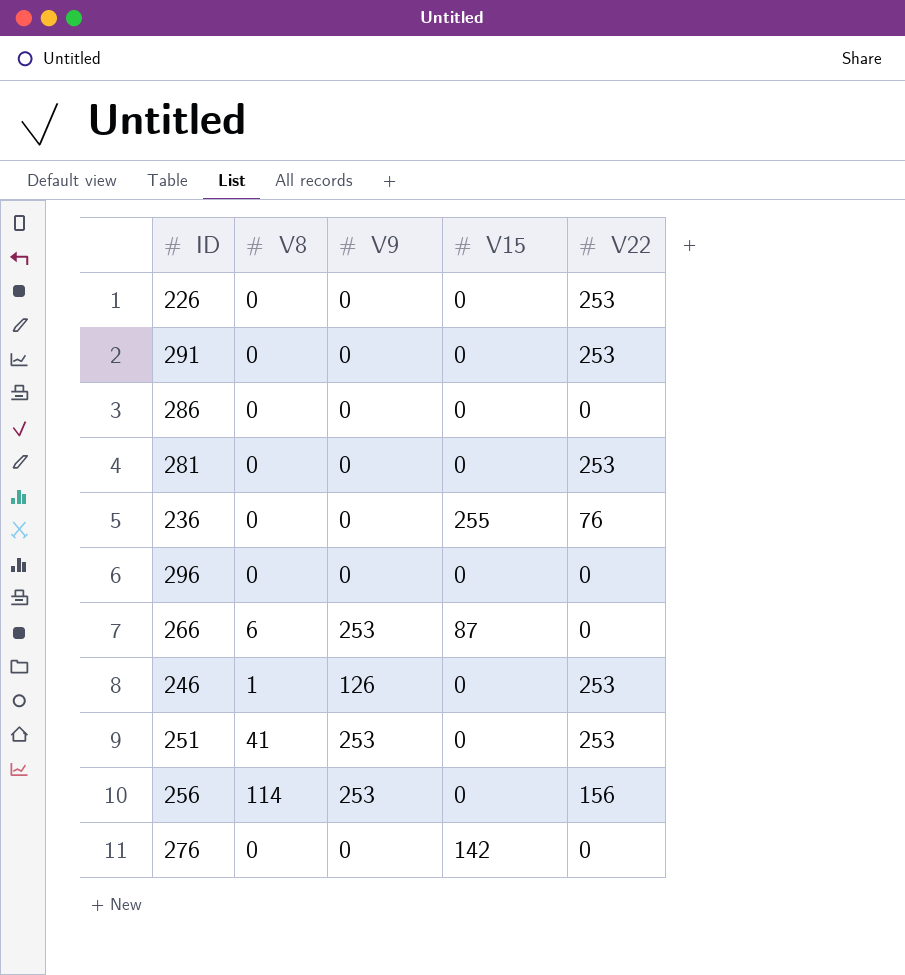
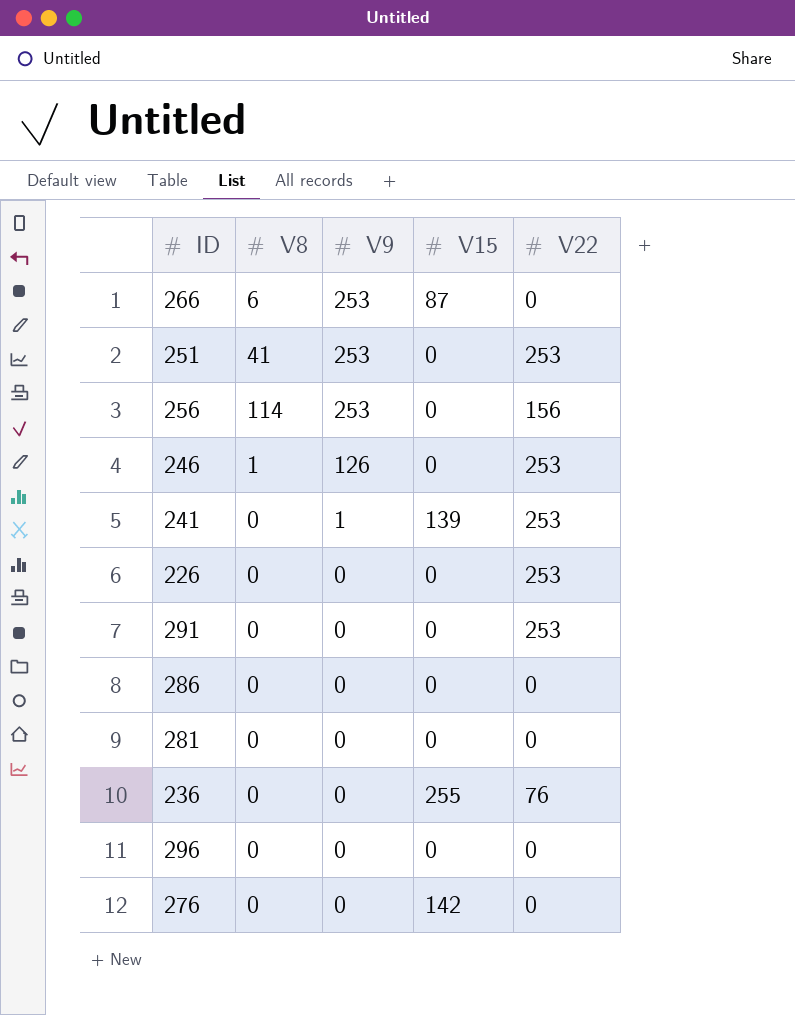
row order: none -> V9 descending
row 241: none -> 0 | 1 | 139 | 253
281 | V22: 253 -> 0

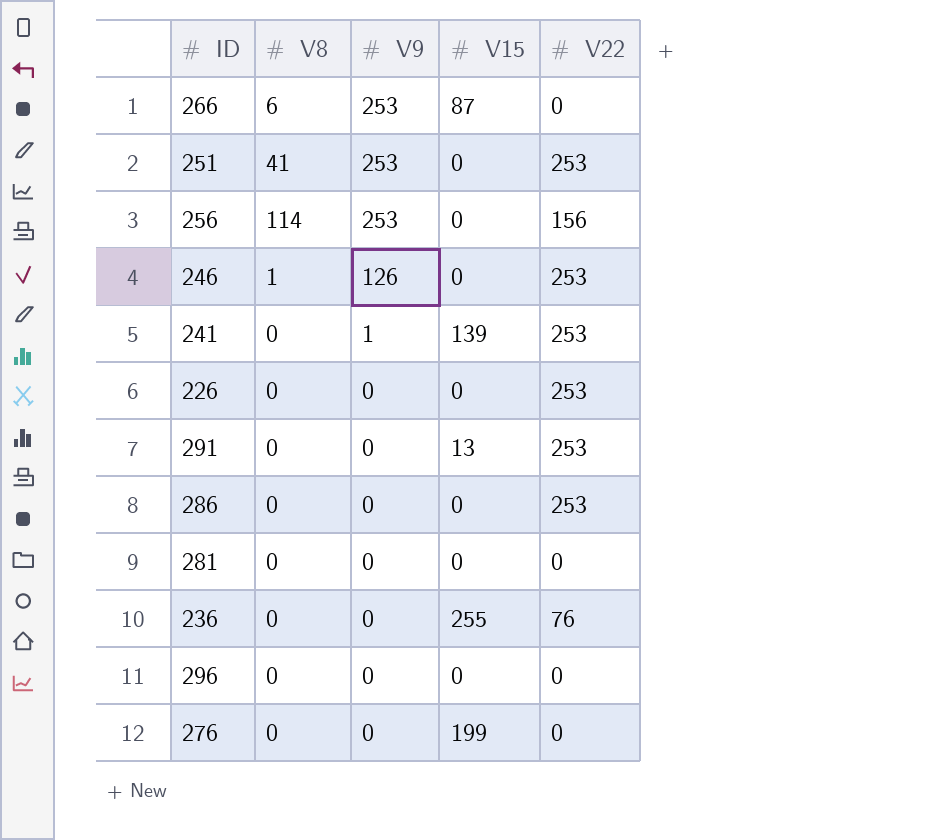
291 | V15: 0 -> 13
286 | V22: 0 -> 253
276 | V15: 142 -> 199

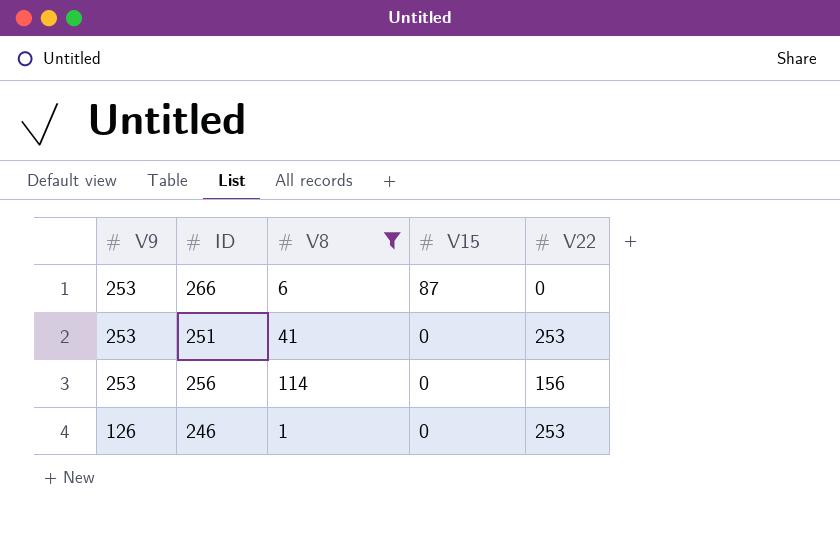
filter: none -> V8 != 0
column V9 | position: 3 -> 1

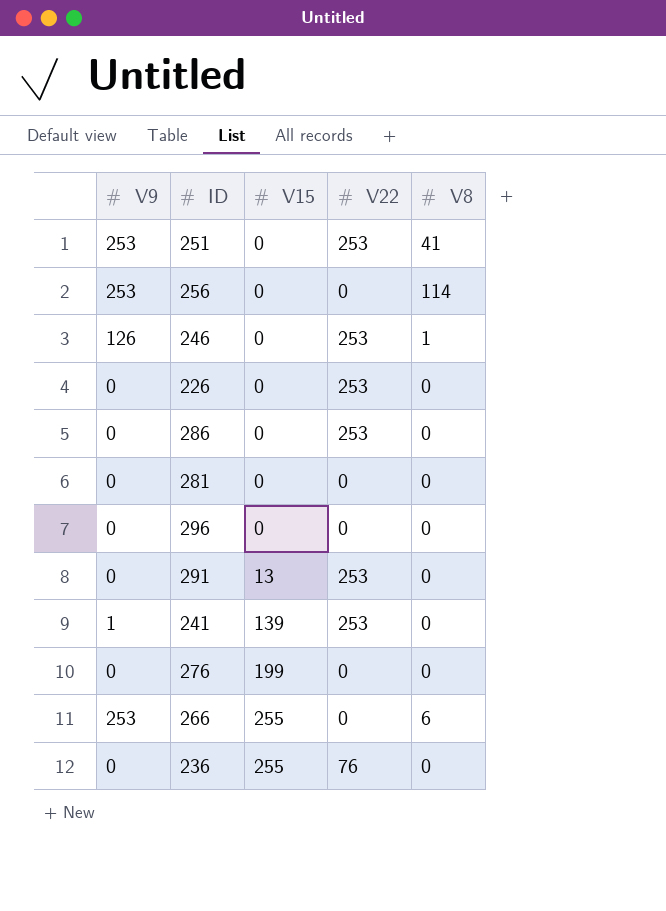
filter: V8 != 0 -> none
row order: V9 descending -> V15 ascending
column V8 | position: 3 -> 5
256 | V22: 156 -> 0
266 | V15: 87 -> 255

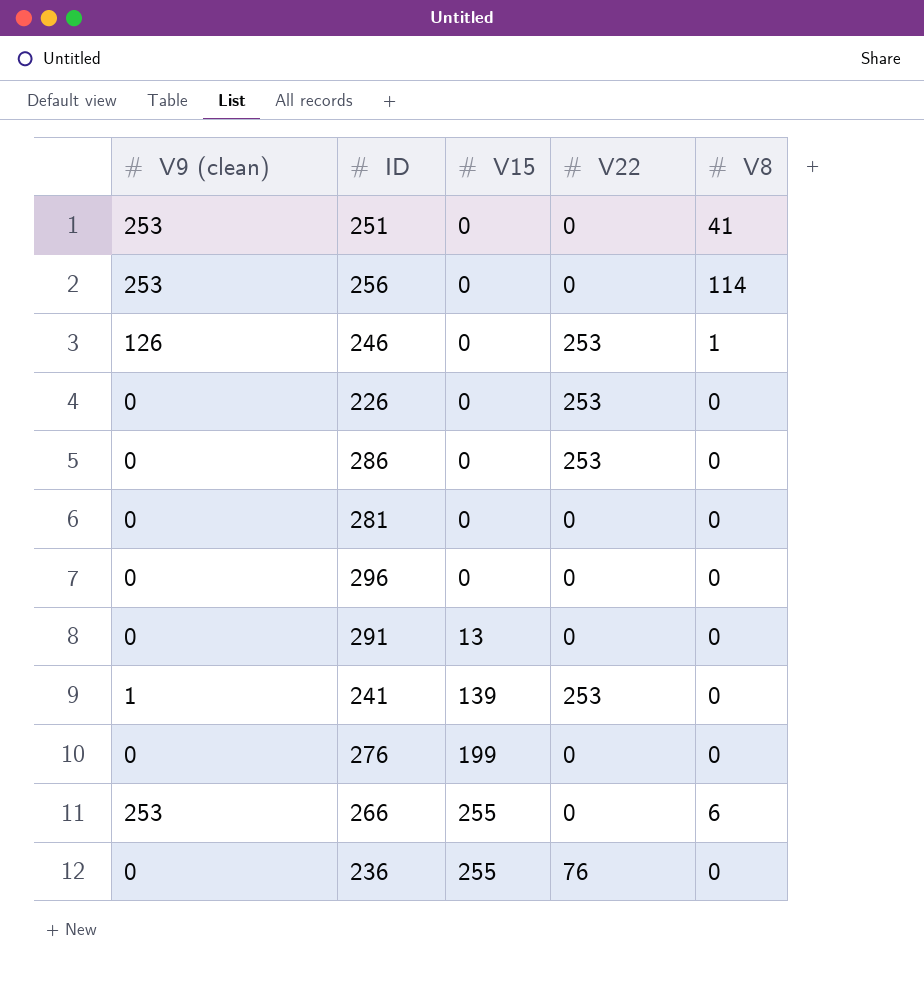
column name: V9 -> V9 (clean)
251 | V22: 253 -> 0
291 | V22: 253 -> 0

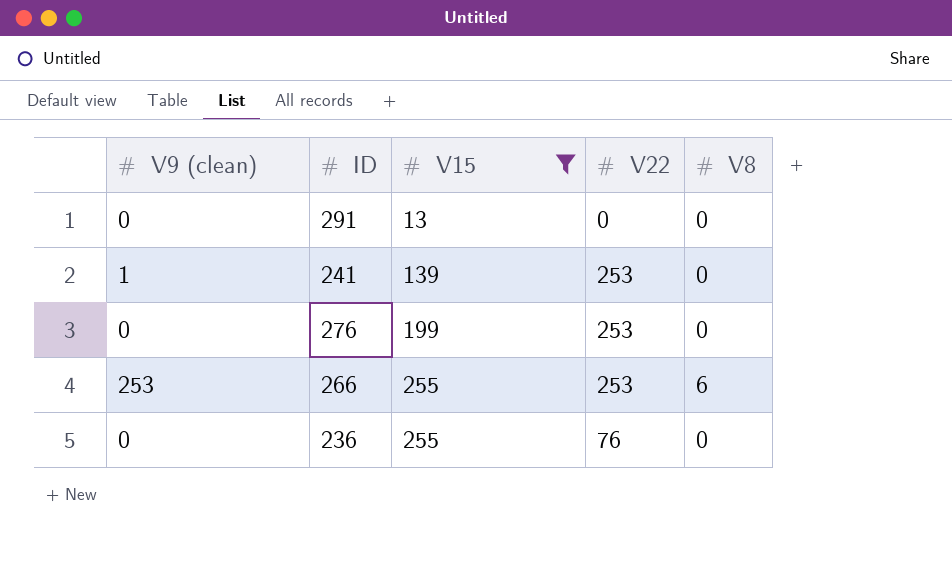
filter: none -> V15 != 0
276 | V22: 0 -> 253
266 | V22: 0 -> 253

